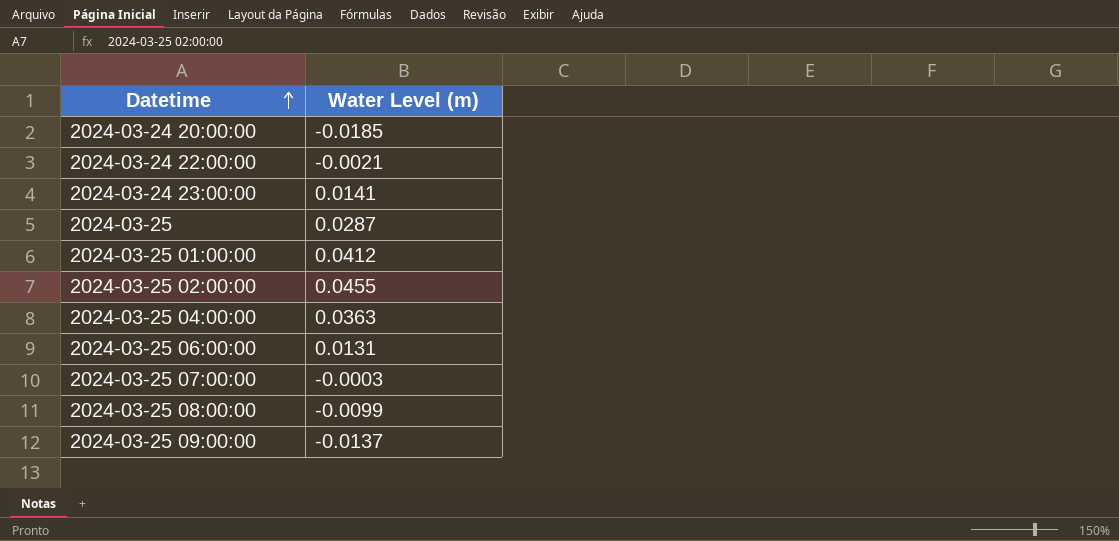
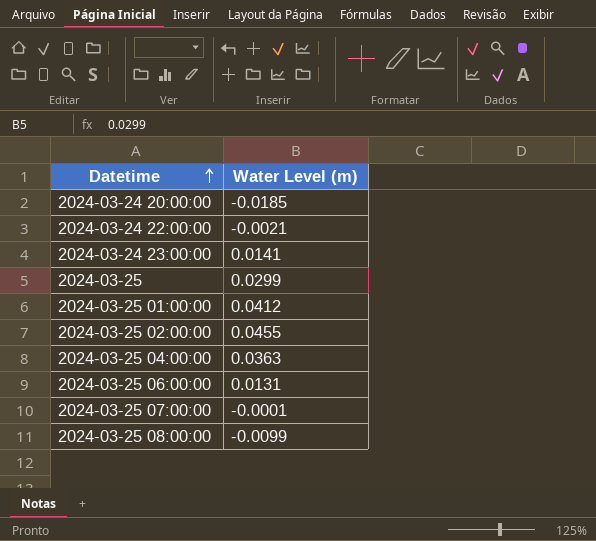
row 2024-03-25 09:00:00: -0.0137 -> none
2024-03-25 | Water Level (m): 0.0287 -> 0.0299
2024-03-25 07:00:00 | Water Level (m): -0.0003 -> -0.0001

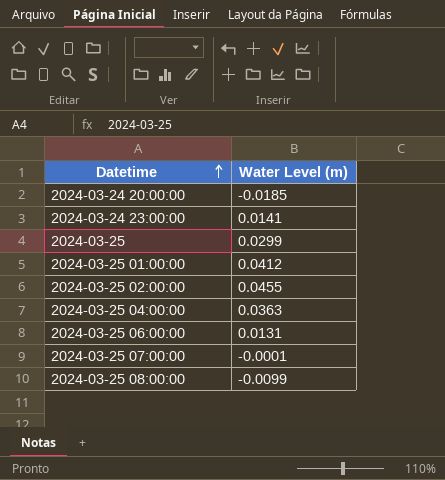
row 2024-03-24 22:00:00: -0.0021 -> none

